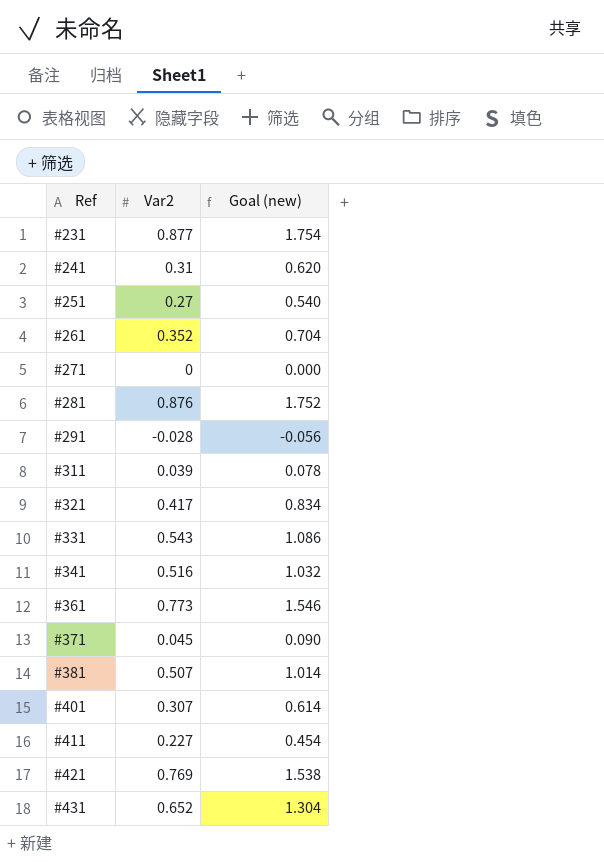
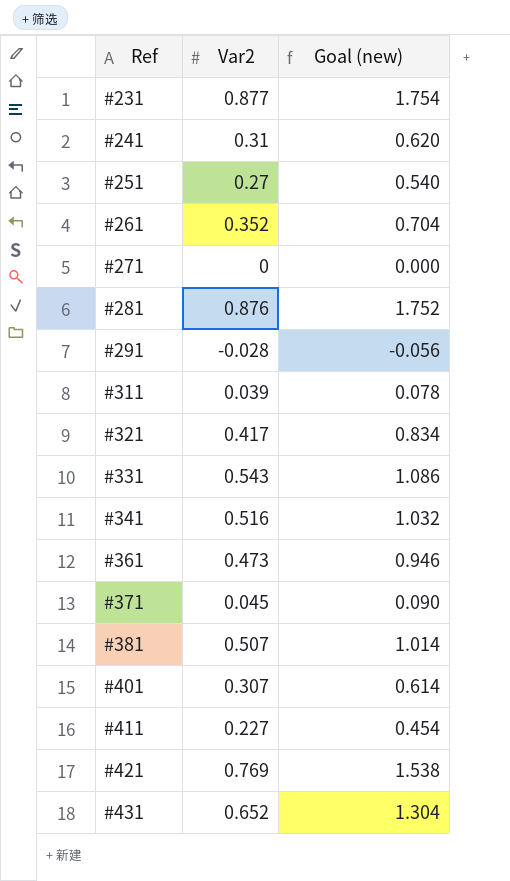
#361 | Var2: 0.773 -> 0.473
#361 | Goal (new): 1.546 -> 0.946

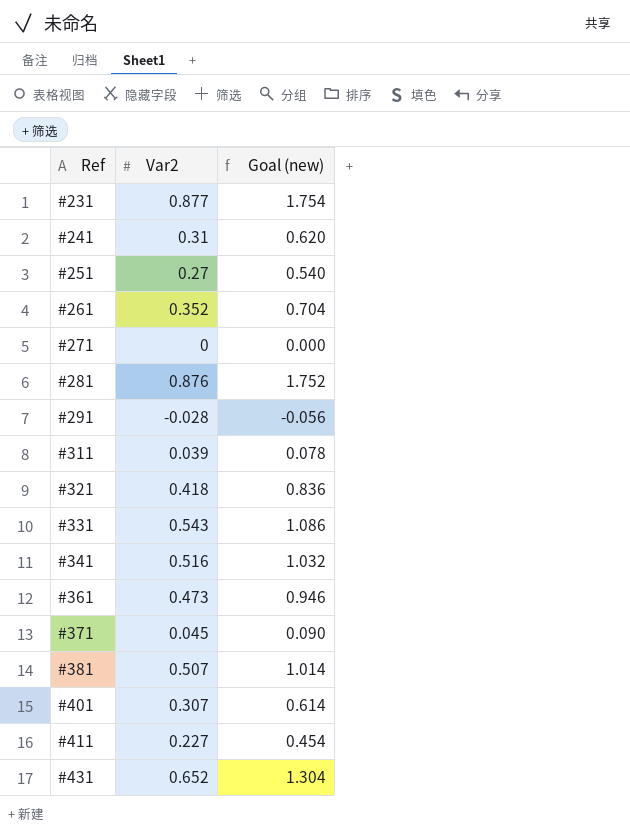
row #421: 0.769 | 1.538 -> none
#321 | Var2: 0.417 -> 0.418
#321 | Goal (new): 0.834 -> 0.836

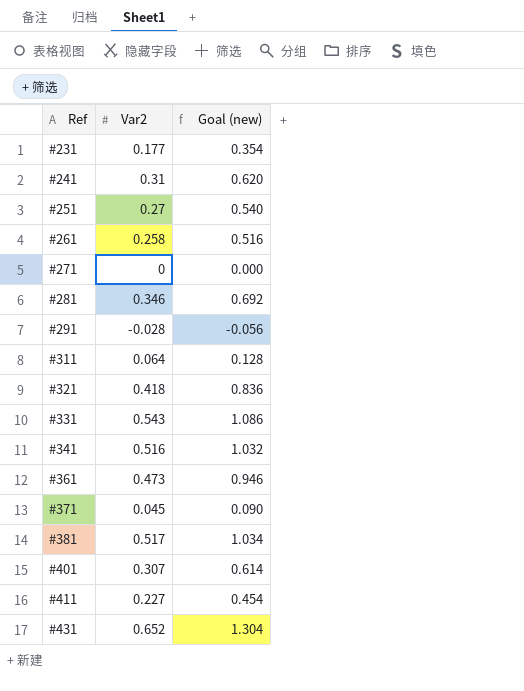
#231 | Var2: 0.877 -> 0.177
#231 | Goal (new): 1.754 -> 0.354
#261 | Var2: 0.352 -> 0.258
#261 | Goal (new): 0.704 -> 0.516
#281 | Var2: 0.876 -> 0.346
#281 | Goal (new): 1.752 -> 0.692
#311 | Var2: 0.039 -> 0.064
#311 | Goal (new): 0.078 -> 0.128
#381 | Var2: 0.507 -> 0.517
#381 | Goal (new): 1.014 -> 1.034

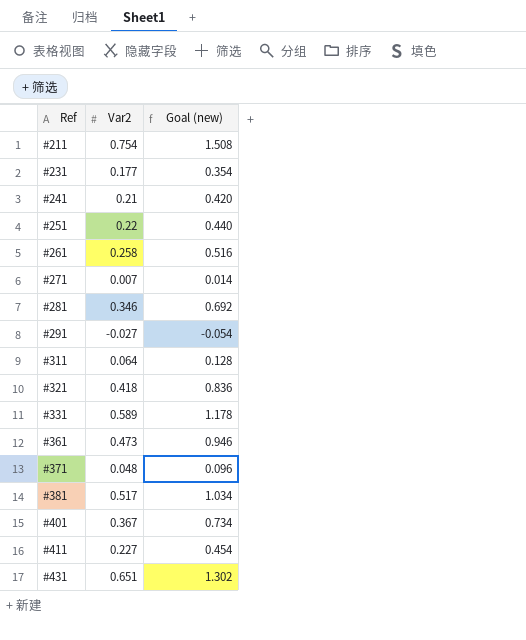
row #341: 0.516 | 1.032 -> none
row #211: none -> 0.754 | 1.508
#241 | Var2: 0.31 -> 0.21
#241 | Goal (new): 0.620 -> 0.420
#251 | Var2: 0.27 -> 0.22
#251 | Goal (new): 0.540 -> 0.440
#271 | Var2: 0 -> 0.007
#271 | Goal (new): 0.000 -> 0.014
#291 | Var2: -0.028 -> -0.027
#291 | Goal (new): -0.056 -> -0.054
#331 | Var2: 0.543 -> 0.589
#331 | Goal (new): 1.086 -> 1.178
#371 | Var2: 0.045 -> 0.048
#371 | Goal (new): 0.090 -> 0.096
#401 | Var2: 0.307 -> 0.367
#401 | Goal (new): 0.614 -> 0.734
#431 | Var2: 0.652 -> 0.651
#431 | Goal (new): 1.304 -> 1.302

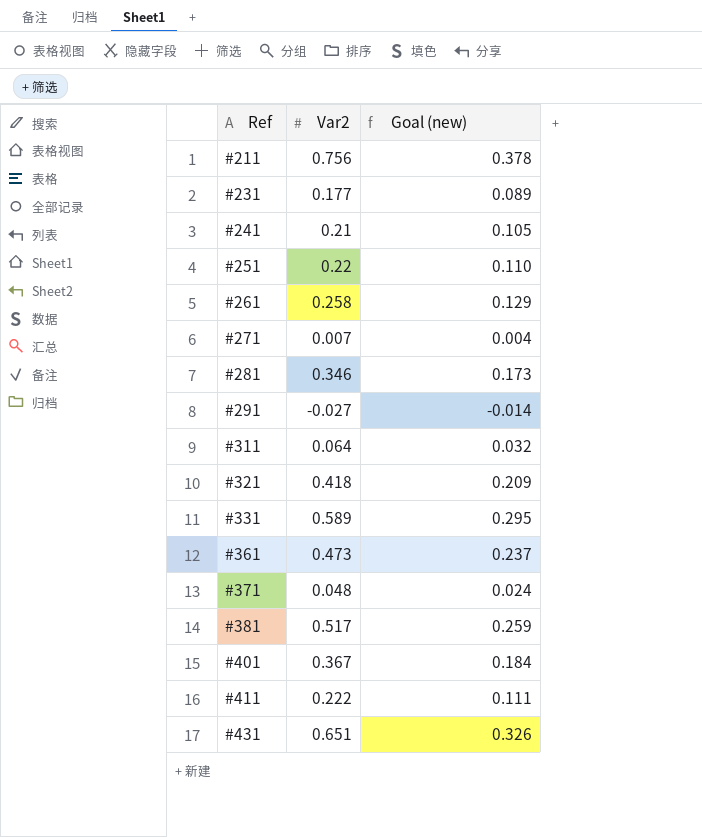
column Goal (new) | formula: [Var2] * 2 -> [Var2] * 0.5
#211 | Var2: 0.754 -> 0.756
#411 | Var2: 0.227 -> 0.222

